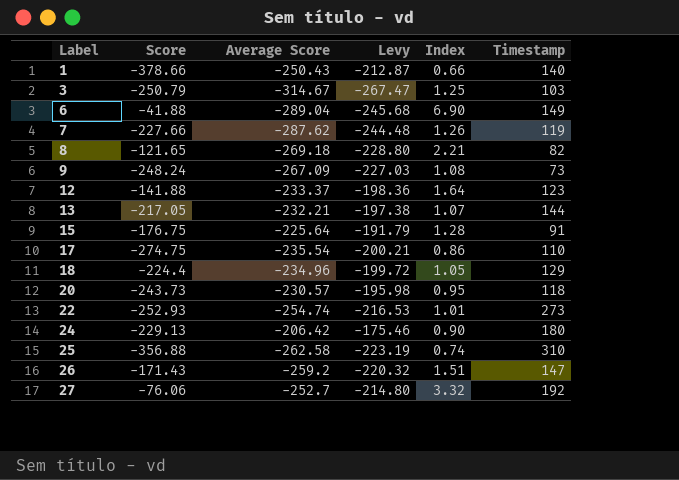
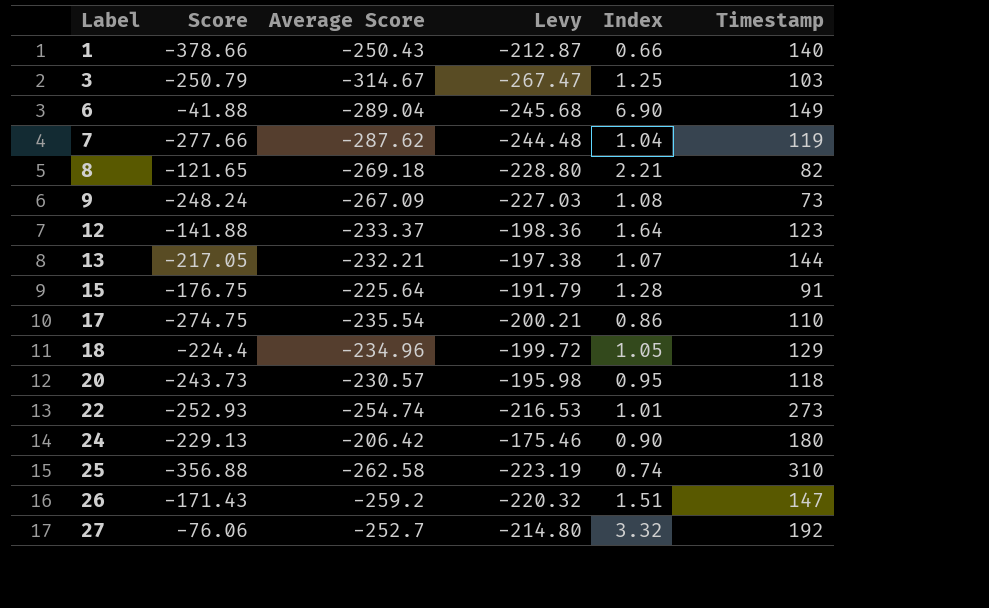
7 | Score: -227.66 -> -277.66
7 | Index: 1.26 -> 1.04

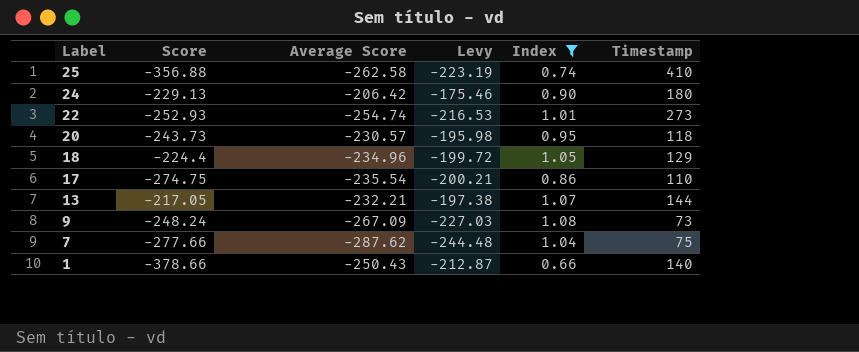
filter: none -> Index <= 1.08
row order: Label ascending -> Label descending
25 | Timestamp: 310 -> 410
7 | Timestamp: 119 -> 75

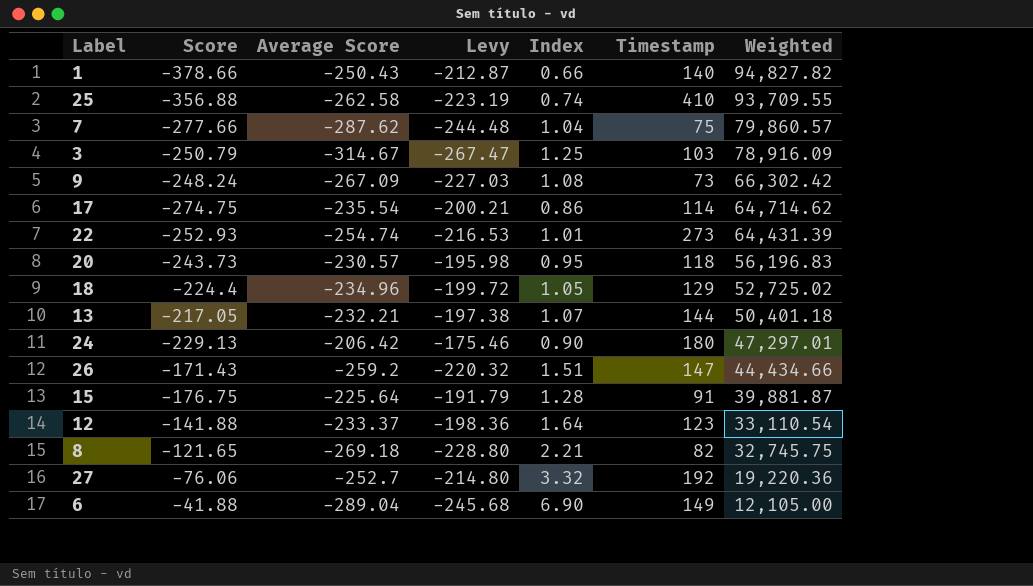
filter: Index <= 1.08 -> none
row order: Label descending -> Weighted descending
column Weighted | formula: none -> [Score] * [Average Score]
17 | Timestamp: 110 -> 114

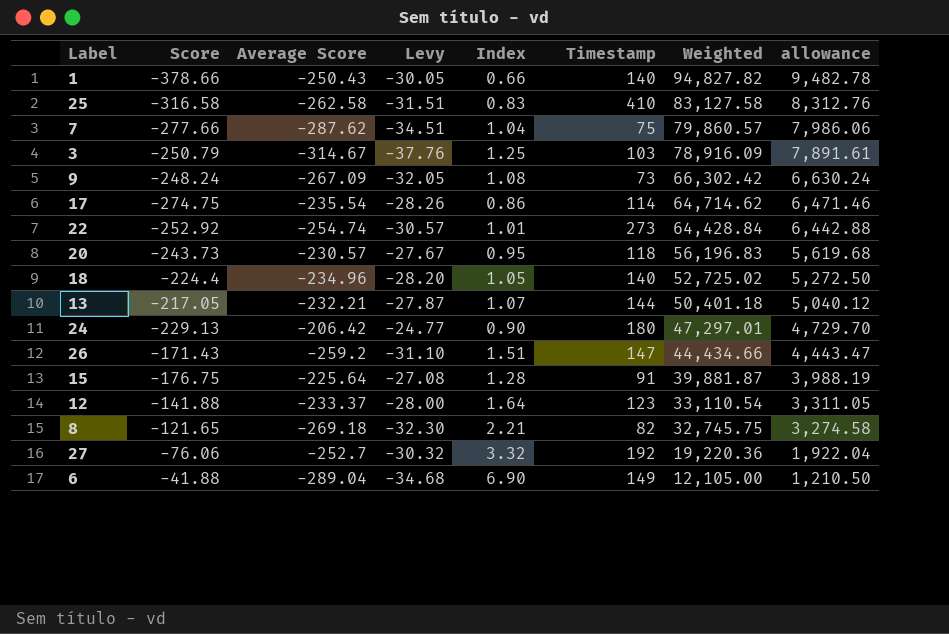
column Levy | formula: [Average Score] * 0.85 -> [Average Score] * 0.12
column allowance | formula: none -> [Weighted] * 0.1
25 | Score: -356.88 -> -316.58
25 | Index: 0.74 -> 0.83
25 | Weighted: 93,709.55 -> 83,127.58
22 | Score: -252.93 -> -252.92
22 | Weighted: 64,431.39 -> 64,428.84
18 | Timestamp: 129 -> 140

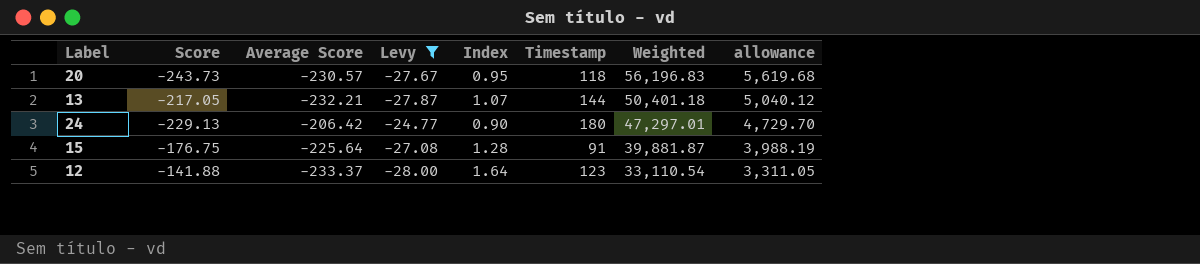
filter: none -> Levy >= -28.00

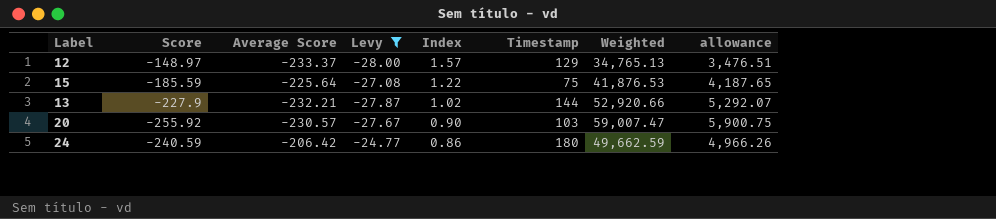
row order: Weighted descending -> Index descending
12 | Score: -141.88 -> -148.97
12 | Index: 1.64 -> 1.57
12 | Timestamp: 123 -> 129
12 | Weighted: 33,110.54 -> 34,765.13
12 | allowance: 3,311.05 -> 3,476.51
15 | Score: -176.75 -> -185.59
15 | Index: 1.28 -> 1.22
15 | Timestamp: 91 -> 75
15 | Weighted: 39,881.87 -> 41,876.53
15 | allowance: 3,988.19 -> 4,187.65
13 | Score: -217.05 -> -227.9
13 | Index: 1.07 -> 1.02
13 | Weighted: 50,401.18 -> 52,920.66
13 | allowance: 5,040.12 -> 5,292.07
20 | Score: -243.73 -> -255.92
20 | Index: 0.95 -> 0.90
20 | Timestamp: 118 -> 103
20 | Weighted: 56,196.83 -> 59,007.47
20 | allowance: 5,619.68 -> 5,900.75
24 | Score: -229.13 -> -240.59
24 | Index: 0.90 -> 0.86
24 | Weighted: 47,297.01 -> 49,662.59
24 | allowance: 4,729.70 -> 4,966.26

